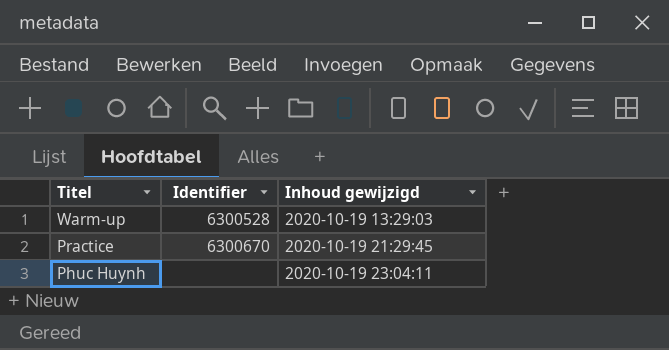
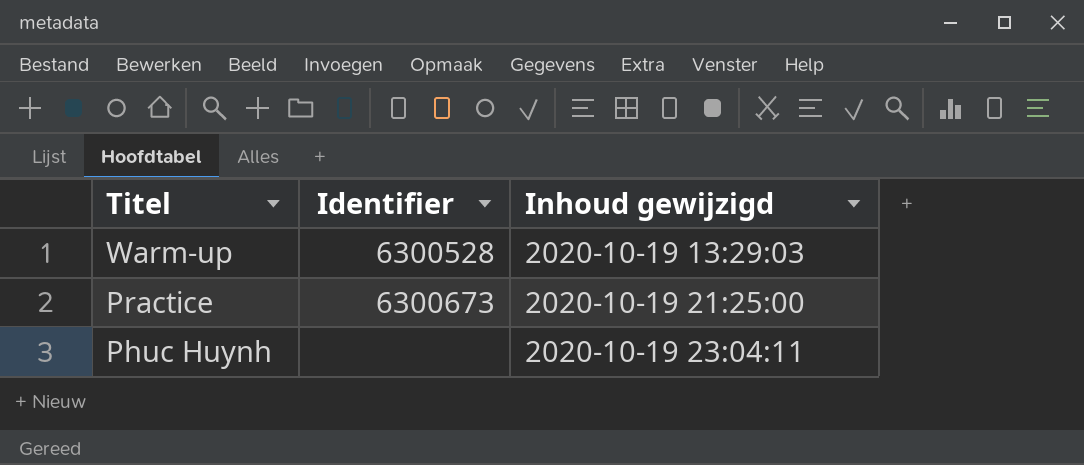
Practice | Identifier: 6300670 -> 6300673
Practice | Inhoud gewijzigd: 2020-10-19 21:29:45 -> 2020-10-19 21:25:00

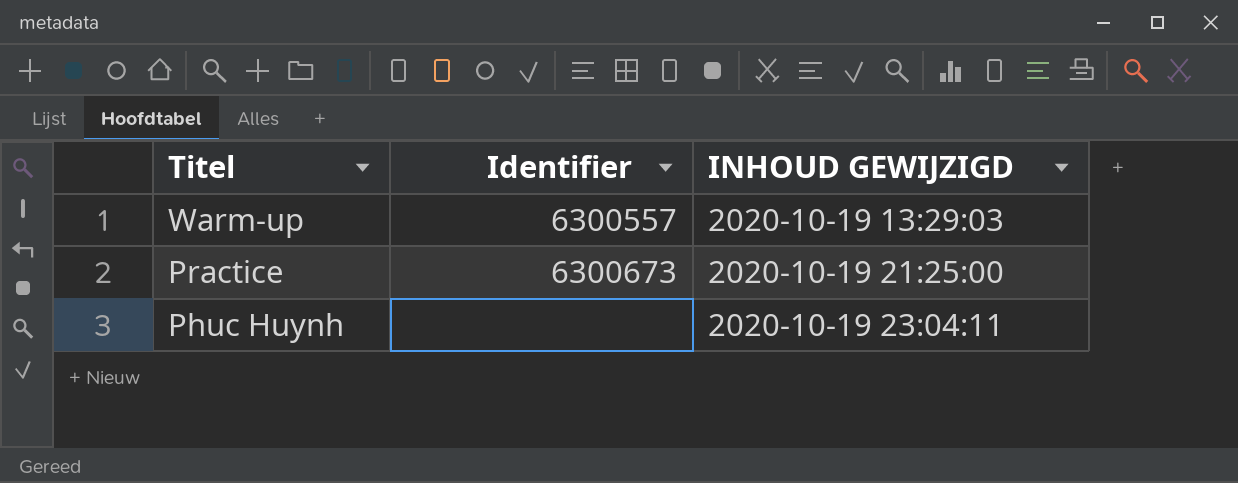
column name: Inhoud gewijzigd -> INHOUD GEWIJZIGD
Warm-up | Identifier: 6300528 -> 6300557

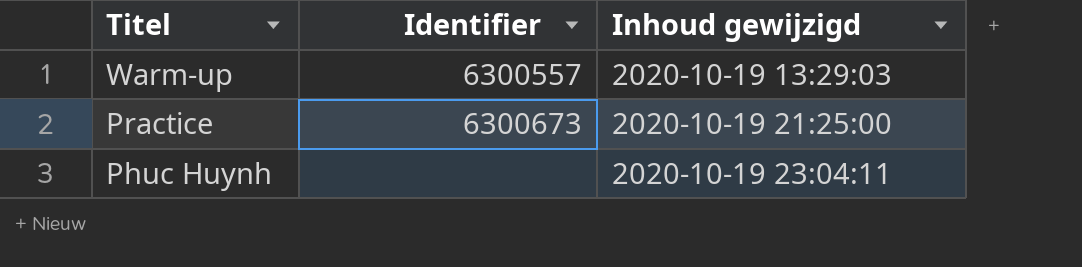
column name: INHOUD GEWIJZIGD -> Inhoud gewijzigd

